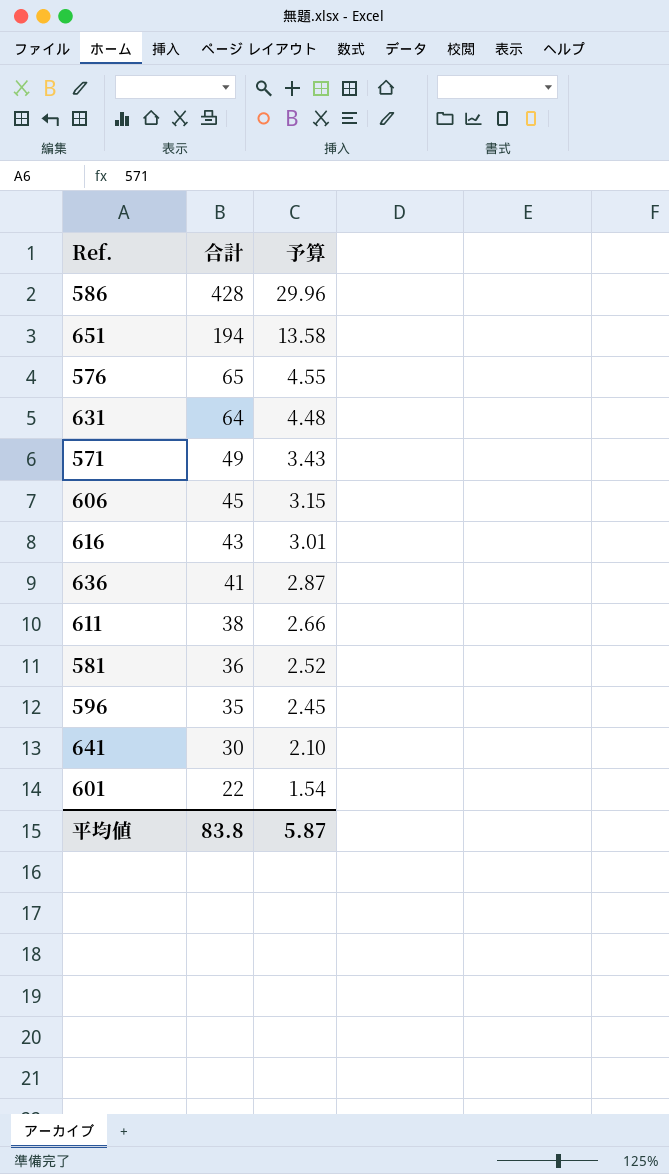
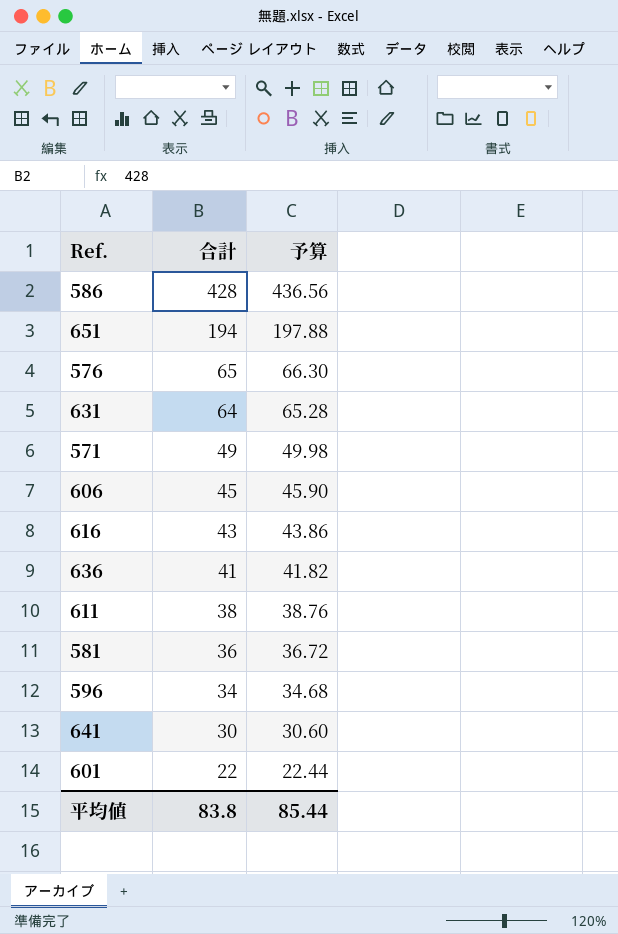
column 予算 | formula: [合計] * 0.07 -> [合計] * 1.02
596 | 合計: 35 -> 34
平均値 | 予算: 5.87 -> 85.44

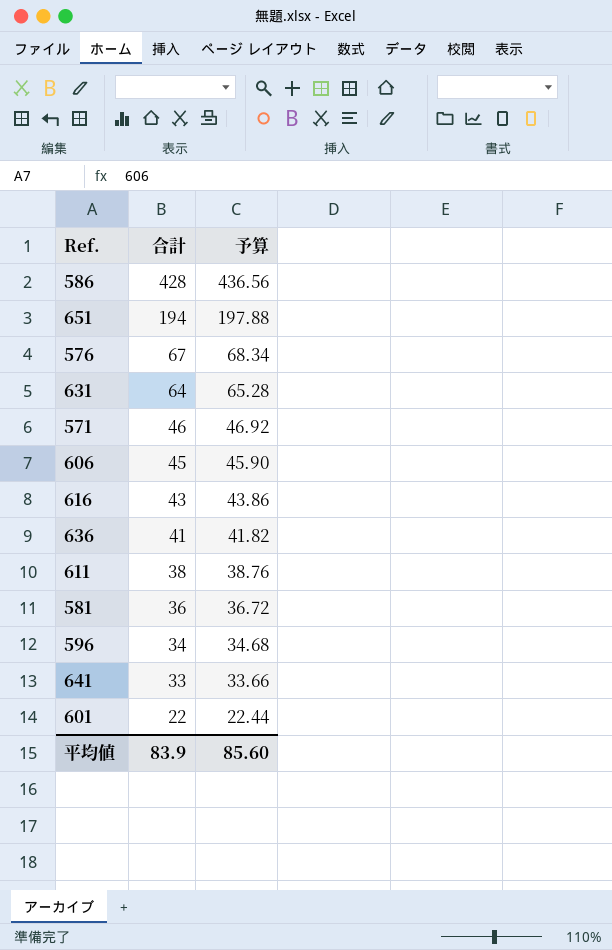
576 | 合計: 65 -> 67
576 | 予算: 66.30 -> 68.34
571 | 合計: 49 -> 46
571 | 予算: 49.98 -> 46.92
641 | 合計: 30 -> 33
641 | 予算: 30.60 -> 33.66
平均値 | 合計: 83.8 -> 83.9
平均値 | 予算: 85.44 -> 85.60

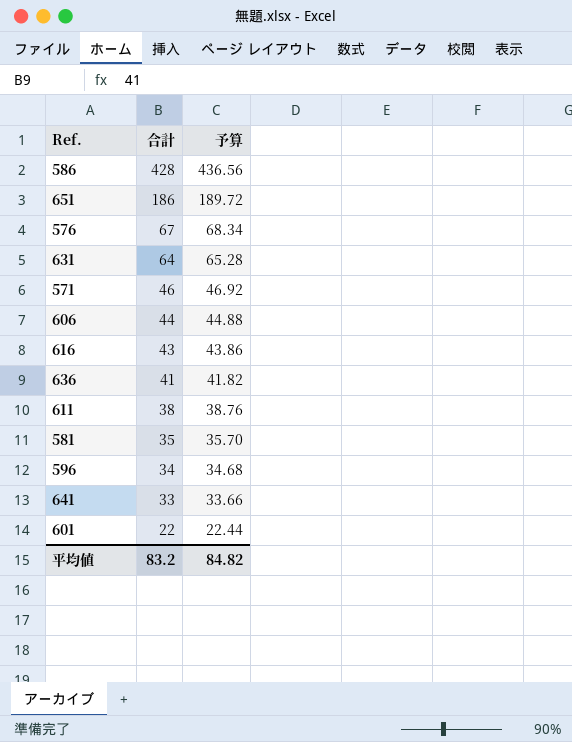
651 | 合計: 194 -> 186
651 | 予算: 197.88 -> 189.72
606 | 合計: 45 -> 44
606 | 予算: 45.90 -> 44.88
581 | 合計: 36 -> 35
581 | 予算: 36.72 -> 35.70
平均値 | 合計: 83.9 -> 83.2
平均値 | 予算: 85.60 -> 84.82

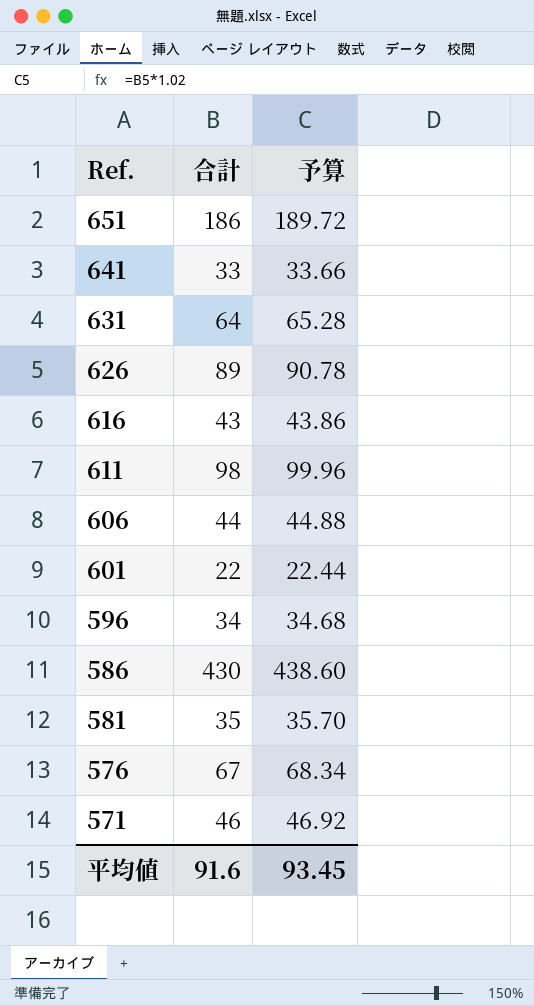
row order: 合計 descending -> Ref. descending
row 636: 41 | 41.82 -> none
row 626: none -> 89 | 90.78
611 | 合計: 38 -> 98
611 | 予算: 38.76 -> 99.96
586 | 合計: 428 -> 430
586 | 予算: 436.56 -> 438.60
平均値 | 合計: 83.2 -> 91.6
平均値 | 予算: 84.82 -> 93.45

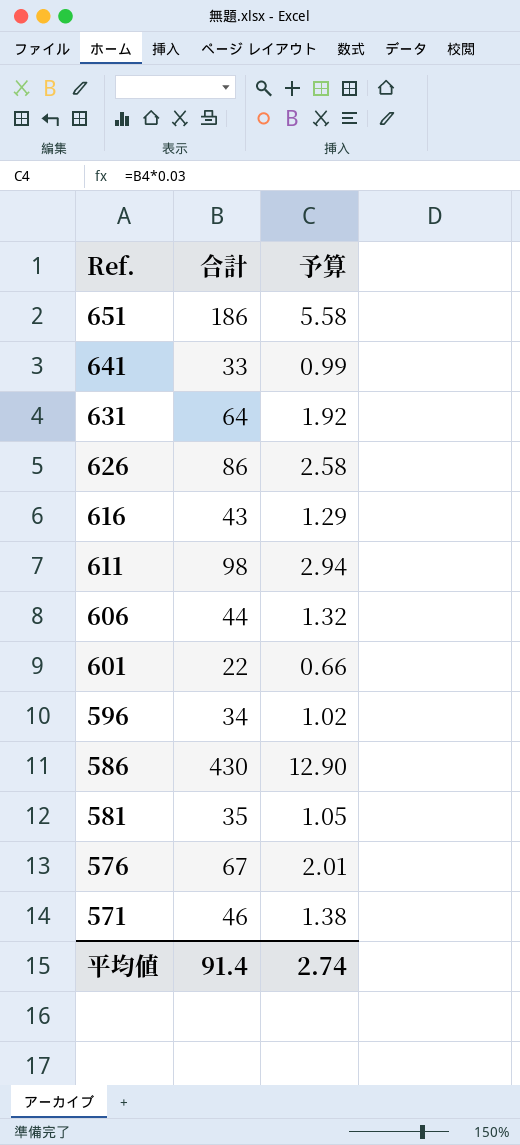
column 予算 | formula: [合計] * 1.02 -> [合計] * 0.03
626 | 合計: 89 -> 86
平均値 | 合計: 91.6 -> 91.4
平均値 | 予算: 93.45 -> 2.74

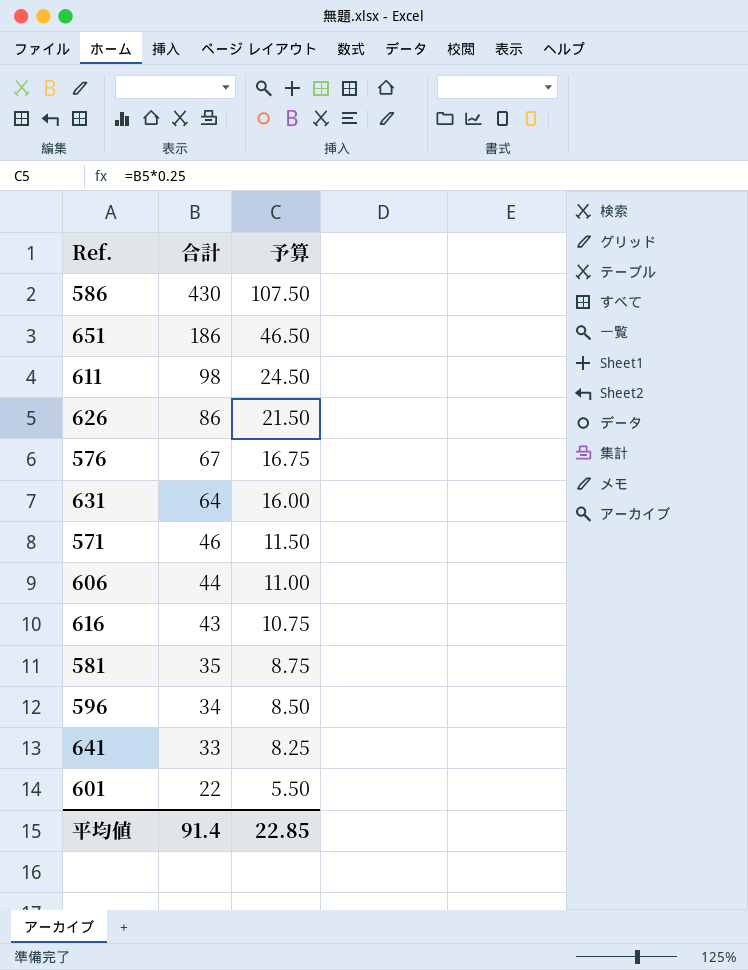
row order: Ref. descending -> 合計 descending
column 予算 | formula: [合計] * 0.03 -> [合計] * 0.25
平均値 | 予算: 2.74 -> 22.85

